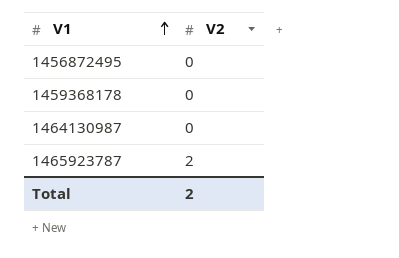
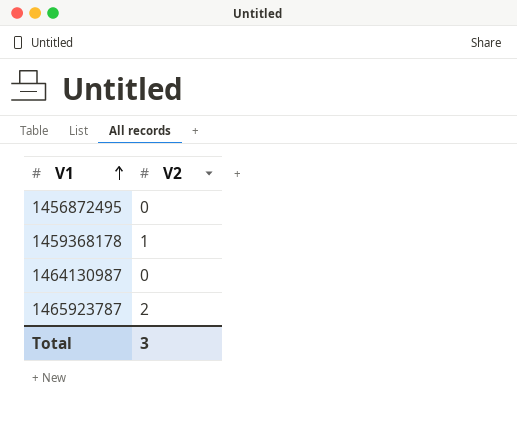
1459368178 | V2: 0 -> 1
Total | V2: 2 -> 3

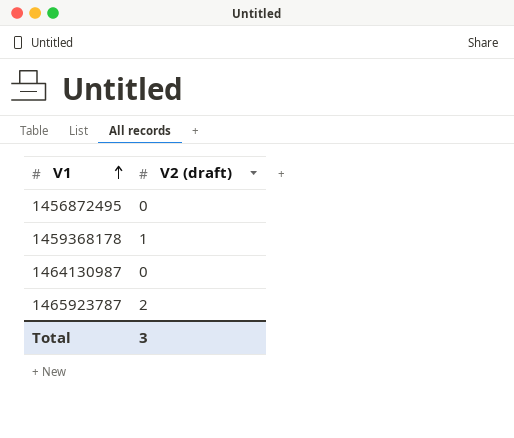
column name: V2 -> V2 (draft)

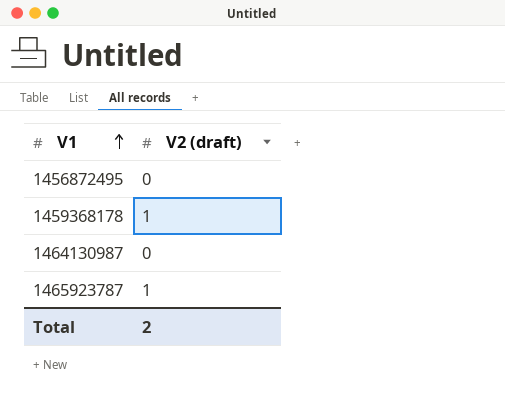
1465923787 | V2 (draft): 2 -> 1
Total | V2 (draft): 3 -> 2

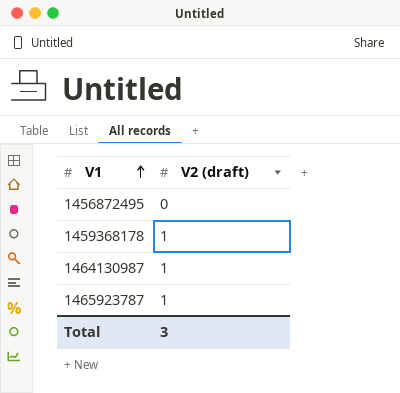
1464130987 | V2 (draft): 0 -> 1
Total | V2 (draft): 2 -> 3

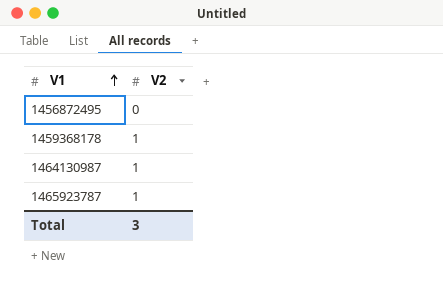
column name: V2 (draft) -> V2

